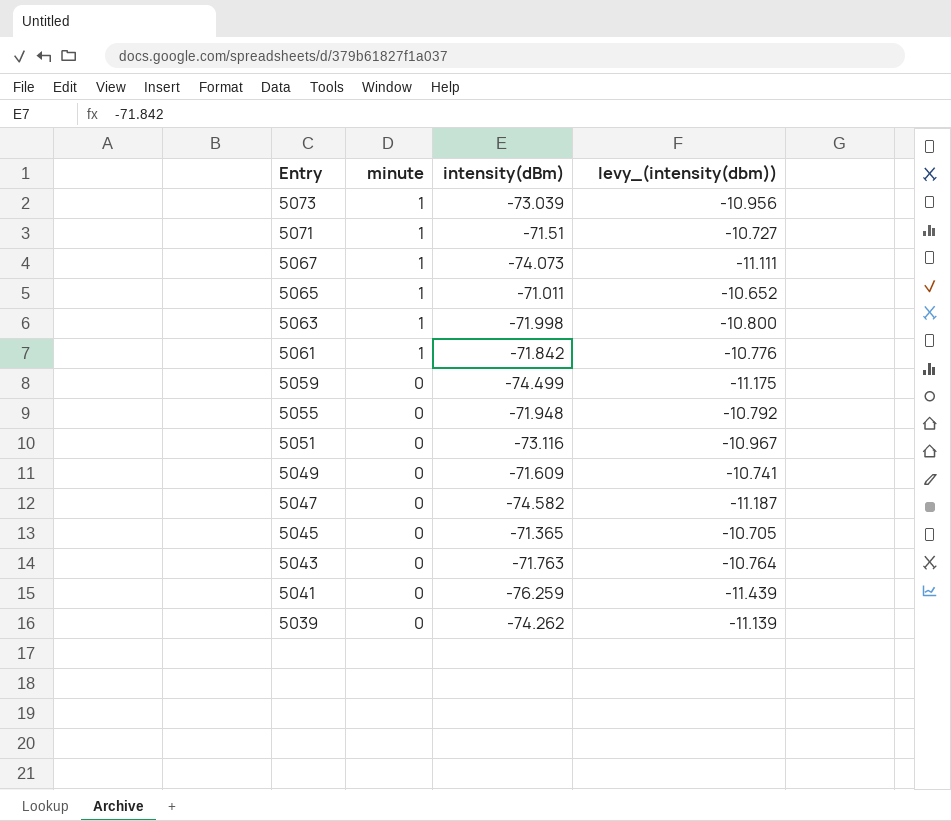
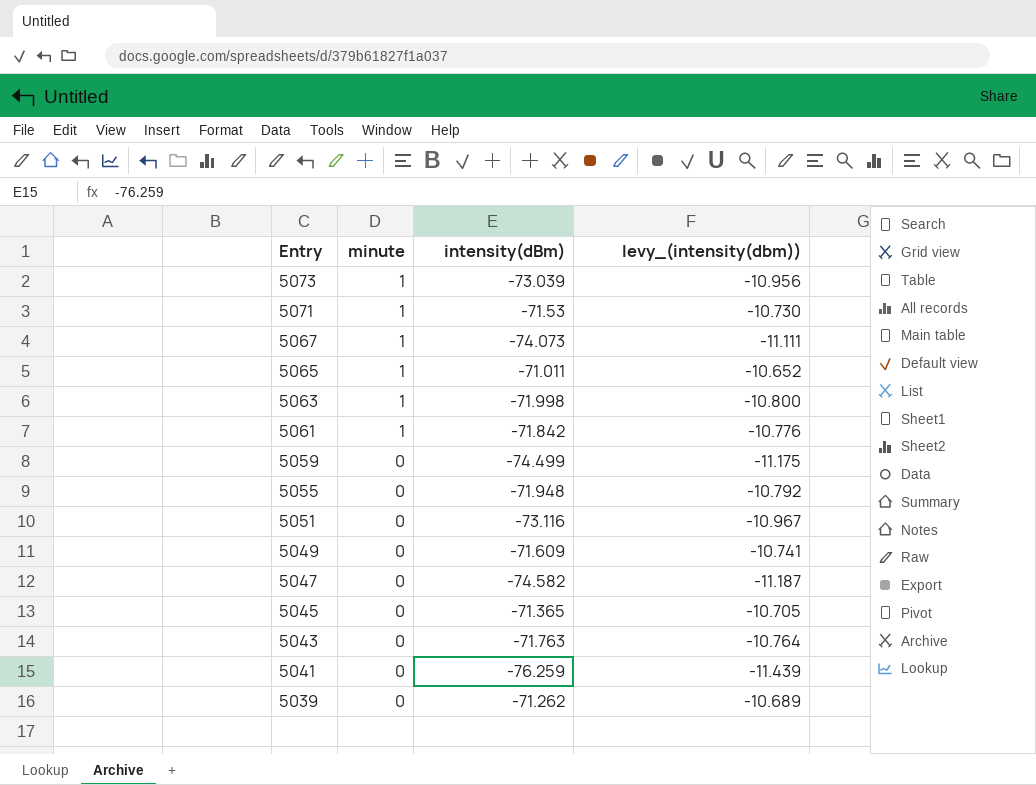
5071 | intensity(dBm): -71.51 -> -71.53
5071 | levy_(intensity(dbm)): -10.727 -> -10.730
5039 | intensity(dBm): -74.262 -> -71.262
5039 | levy_(intensity(dbm)): -11.139 -> -10.689

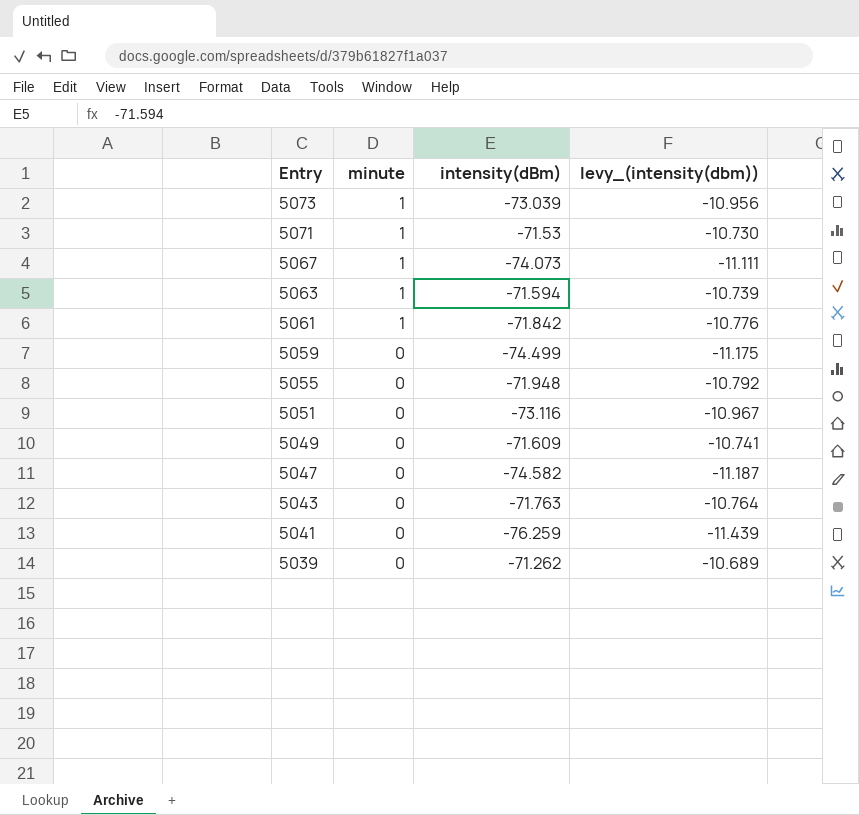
row 5065: 1 | -71.011 | -10.652 -> none
row 5045: 0 | -71.365 | -10.705 -> none
5063 | intensity(dBm): -71.998 -> -71.594
5063 | levy_(intensity(dbm)): -10.800 -> -10.739

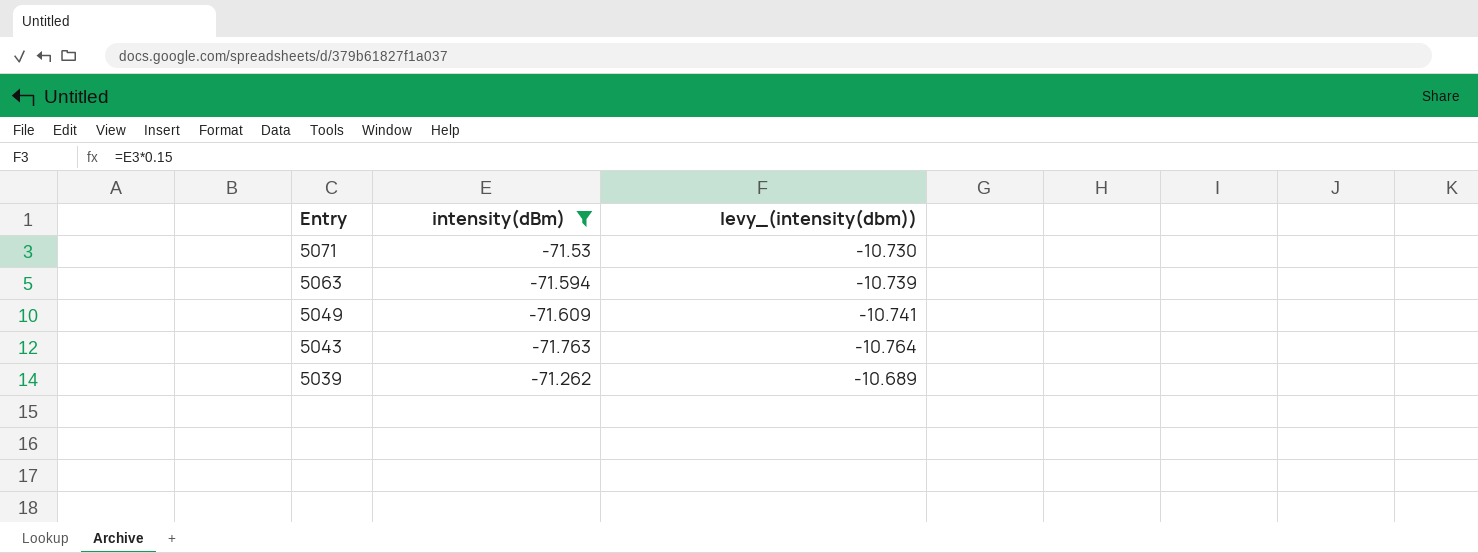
filter: none -> intensity(dBm) >= -71.763
column minute | position: 2 -> none

